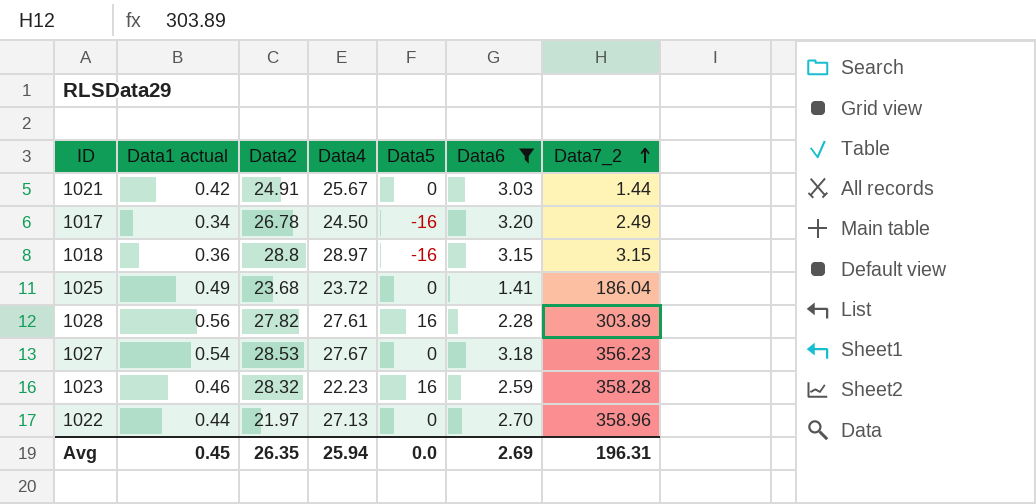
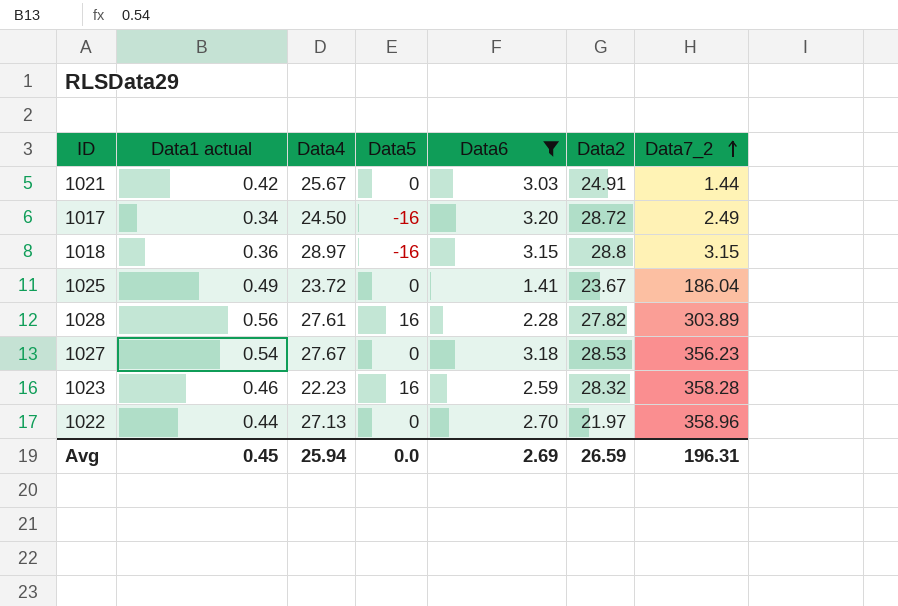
column Data2 | position: 3 -> 6
1017 | Data2: 26.78 -> 28.72
1025 | Data2: 23.68 -> 23.67
Avg | Data2: 26.35 -> 26.59

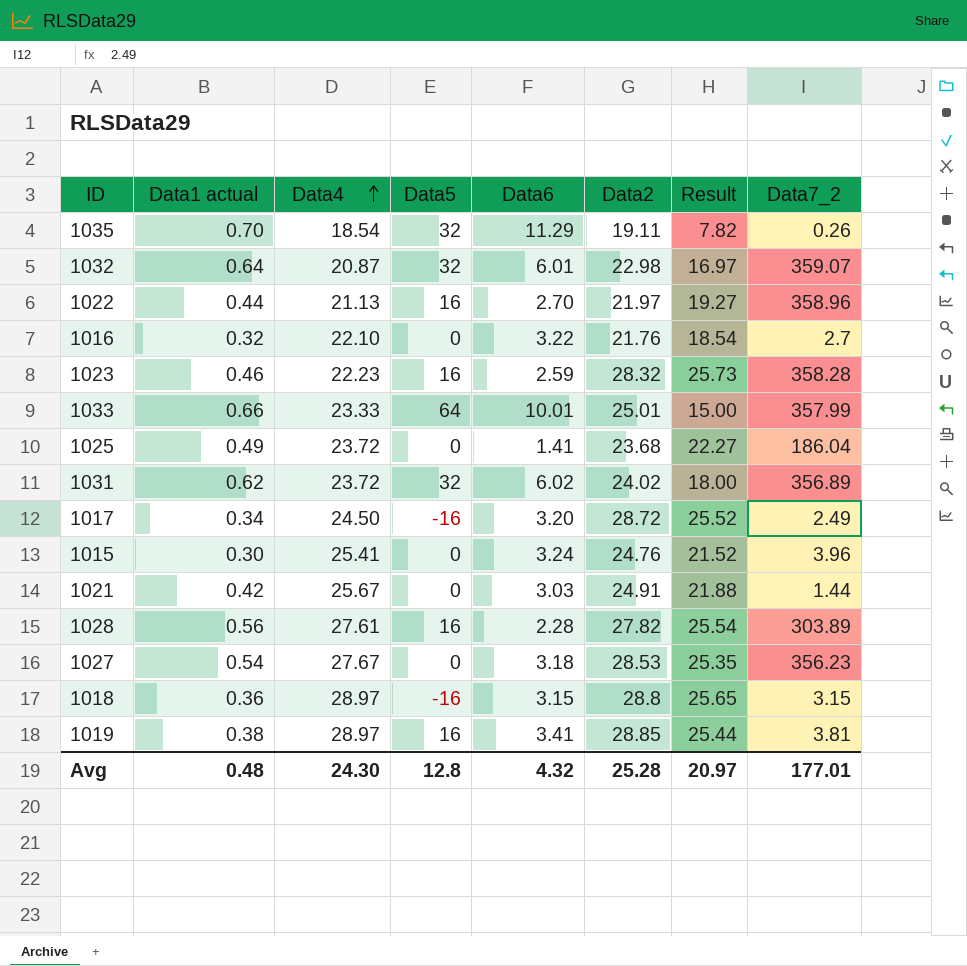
filter: Data6 <= 3.20 -> none
row order: Data7_2 ascending -> Data4 ascending
column Result | formula: none -> [Data2] - [Data6]
1022 | Data4: 27.13 -> 21.13
1022 | Data5: 0 -> 16
1025 | Data2: 23.67 -> 23.68
Avg | Data1 actual: 0.45 -> 0.48
Avg | Data4: 25.94 -> 24.30
Avg | Data5: 0.0 -> 12.8
Avg | Data6: 2.69 -> 4.32
Avg | Data2: 26.59 -> 25.28
Avg | Data7_2: 196.31 -> 177.01

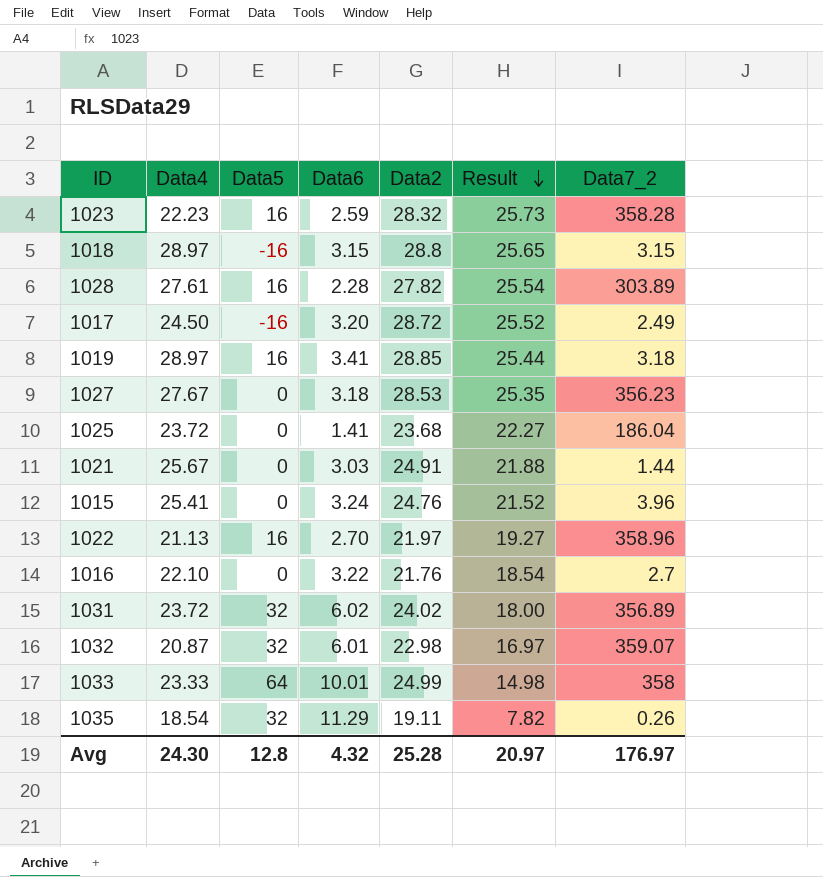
row order: Data4 ascending -> Result descending
column Data1 actual | position: 2 -> none
1019 | Data7_2: 3.81 -> 3.18
1033 | Data2: 25.01 -> 24.99
1033 | Result: 15.00 -> 14.98
1033 | Data7_2: 357.99 -> 358
Avg | Data7_2: 177.01 -> 176.97

